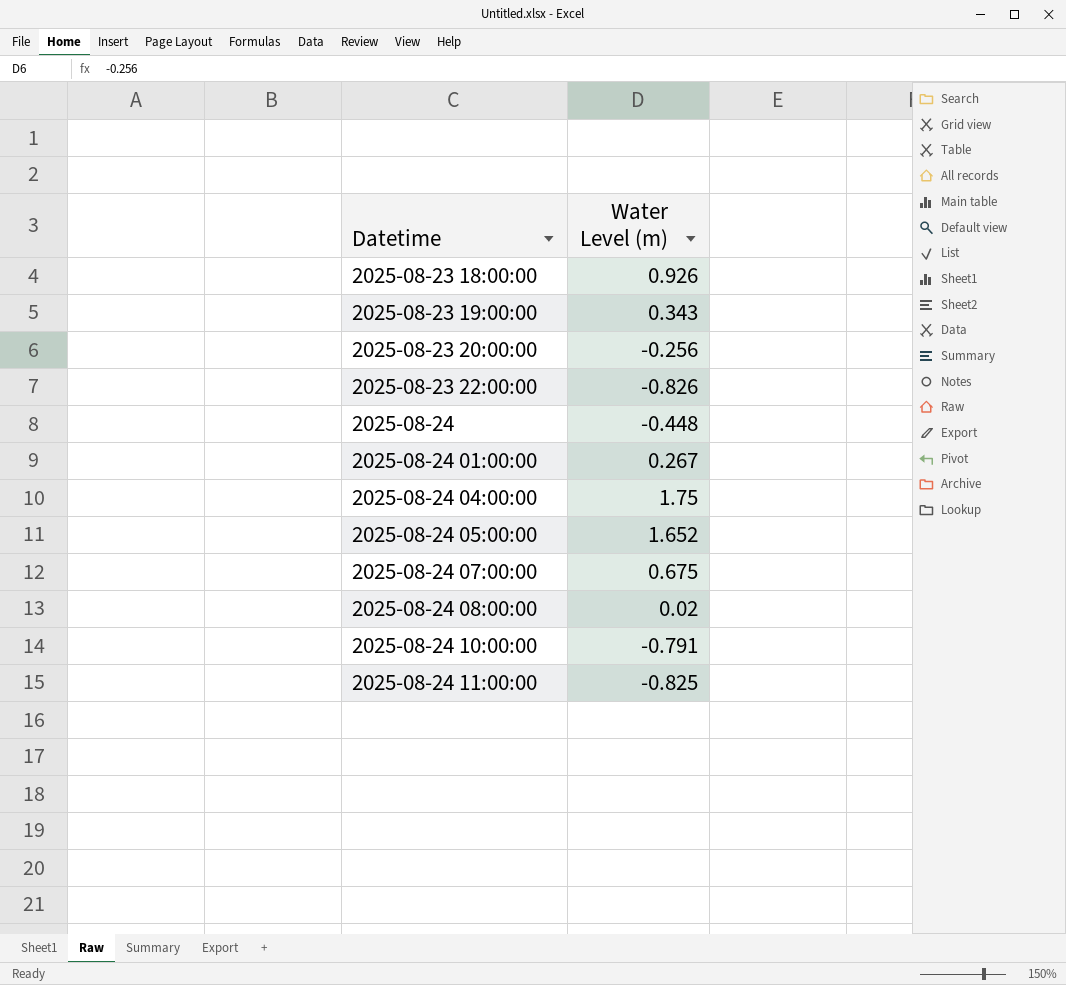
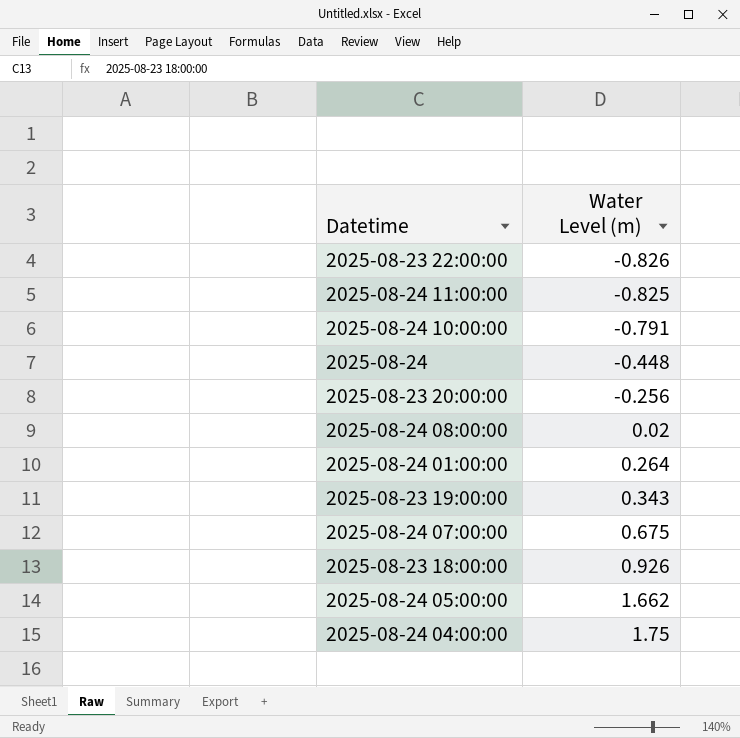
row order: Datetime ascending -> Water Level (m) ascending
2025-08-24 01:00:00 | Water Level (m): 0.267 -> 0.264
2025-08-24 05:00:00 | Water Level (m): 1.652 -> 1.662

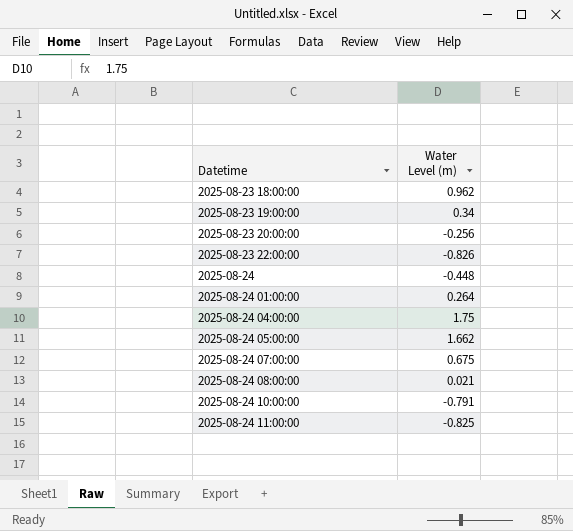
row order: Water Level (m) ascending -> Datetime ascending
2025-08-23 18:00:00 | Water Level (m): 0.926 -> 0.962
2025-08-23 19:00:00 | Water Level (m): 0.343 -> 0.34
2025-08-24 08:00:00 | Water Level (m): 0.02 -> 0.021

